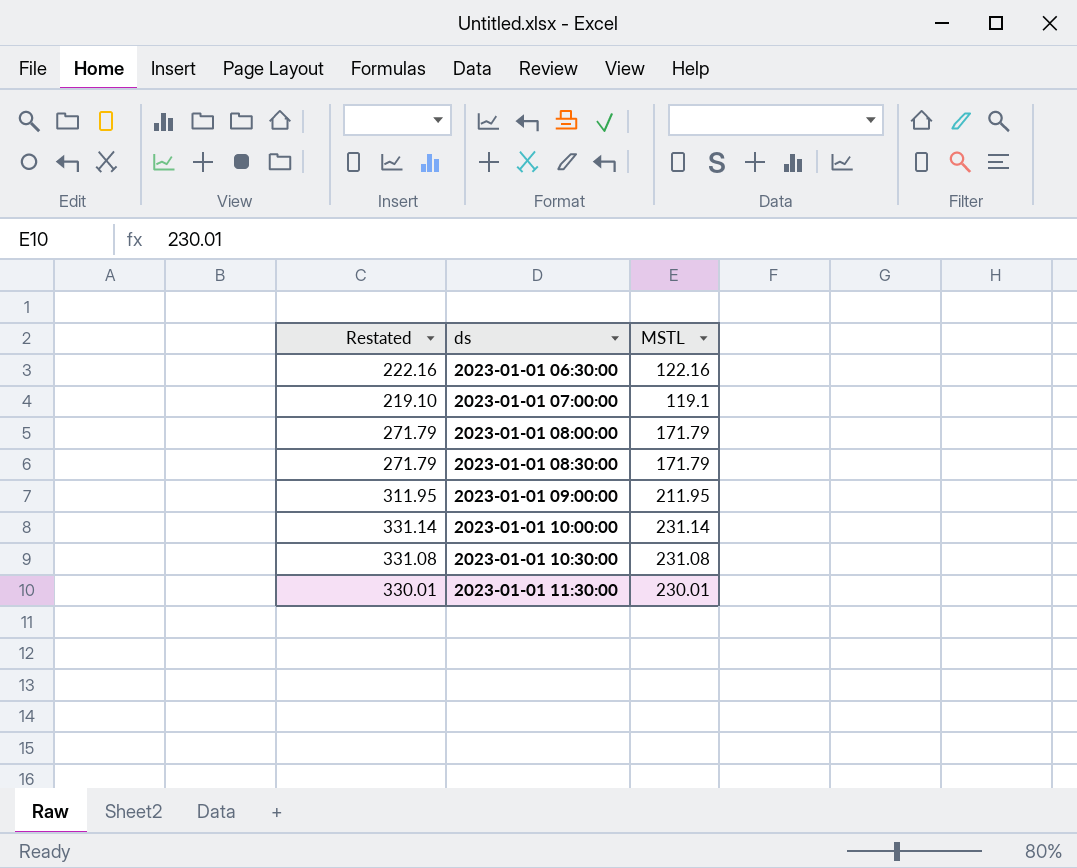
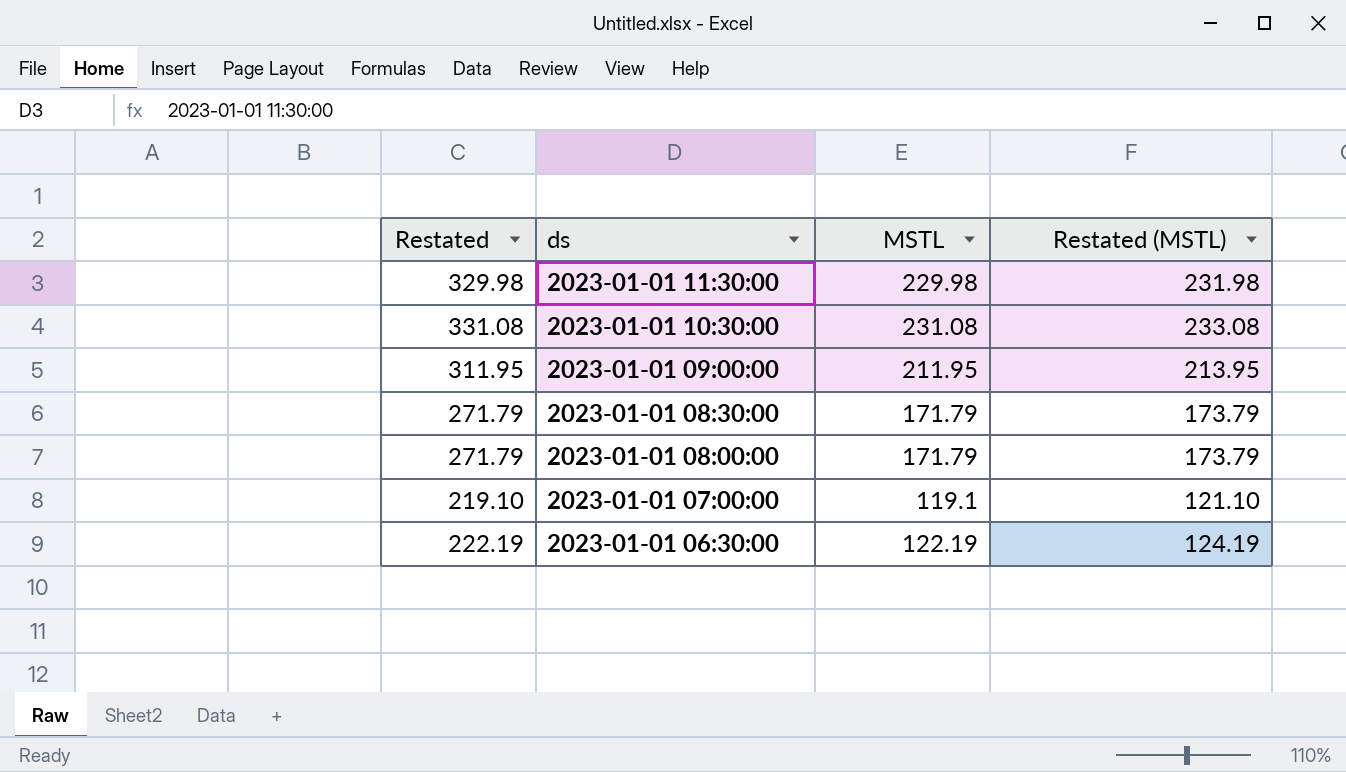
row order: ds ascending -> ds descending
column Restated (MSTL) | formula: none -> [MSTL] + 2
row 2023-01-01 10:00:00: 331.14 | 231.14 -> none
2023-01-01 11:30:00 | Restated: 330.01 -> 329.98
2023-01-01 11:30:00 | MSTL: 230.01 -> 229.98
2023-01-01 06:30:00 | Restated: 222.16 -> 222.19
2023-01-01 06:30:00 | MSTL: 122.16 -> 122.19

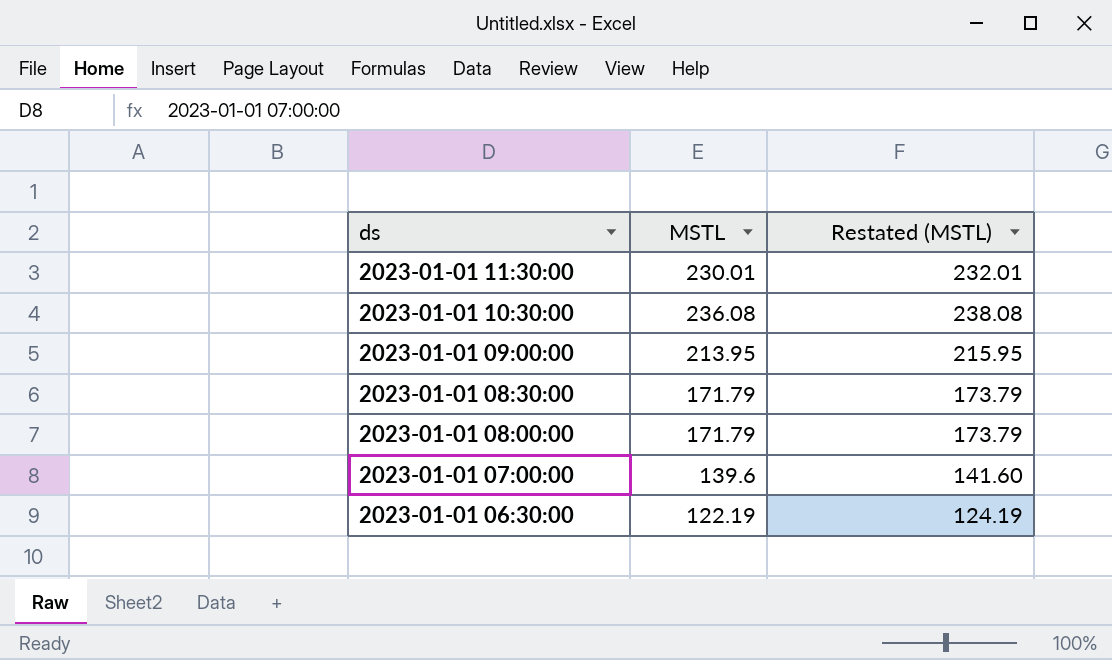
column Restated | formula: [MSTL] + 100 -> none
2023-01-01 11:30:00 | MSTL: 229.98 -> 230.01
2023-01-01 11:30:00 | Restated (MSTL): 231.98 -> 232.01
2023-01-01 10:30:00 | MSTL: 231.08 -> 236.08
2023-01-01 10:30:00 | Restated (MSTL): 233.08 -> 238.08
2023-01-01 09:00:00 | MSTL: 211.95 -> 213.95
2023-01-01 09:00:00 | Restated (MSTL): 213.95 -> 215.95
2023-01-01 07:00:00 | MSTL: 119.1 -> 139.6
2023-01-01 07:00:00 | Restated (MSTL): 121.10 -> 141.60

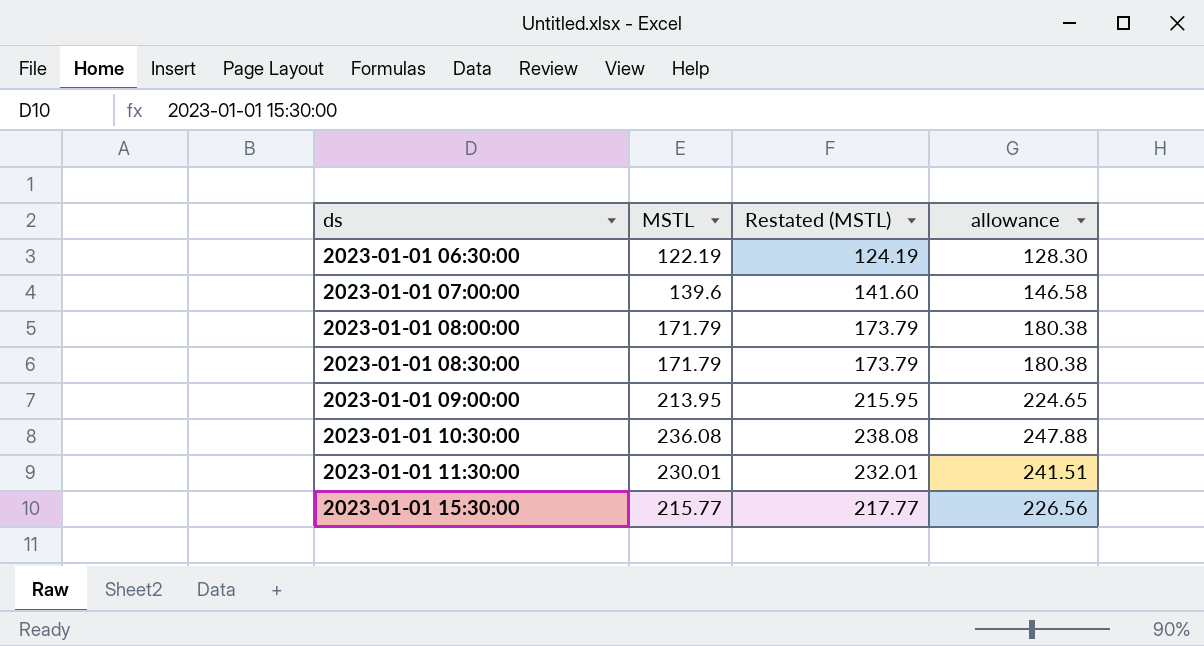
row order: ds descending -> ds ascending
column allowance | formula: none -> [MSTL] * 1.05
row 2023-01-01 15:30:00: none -> 215.77 | 217.77 | 226.56

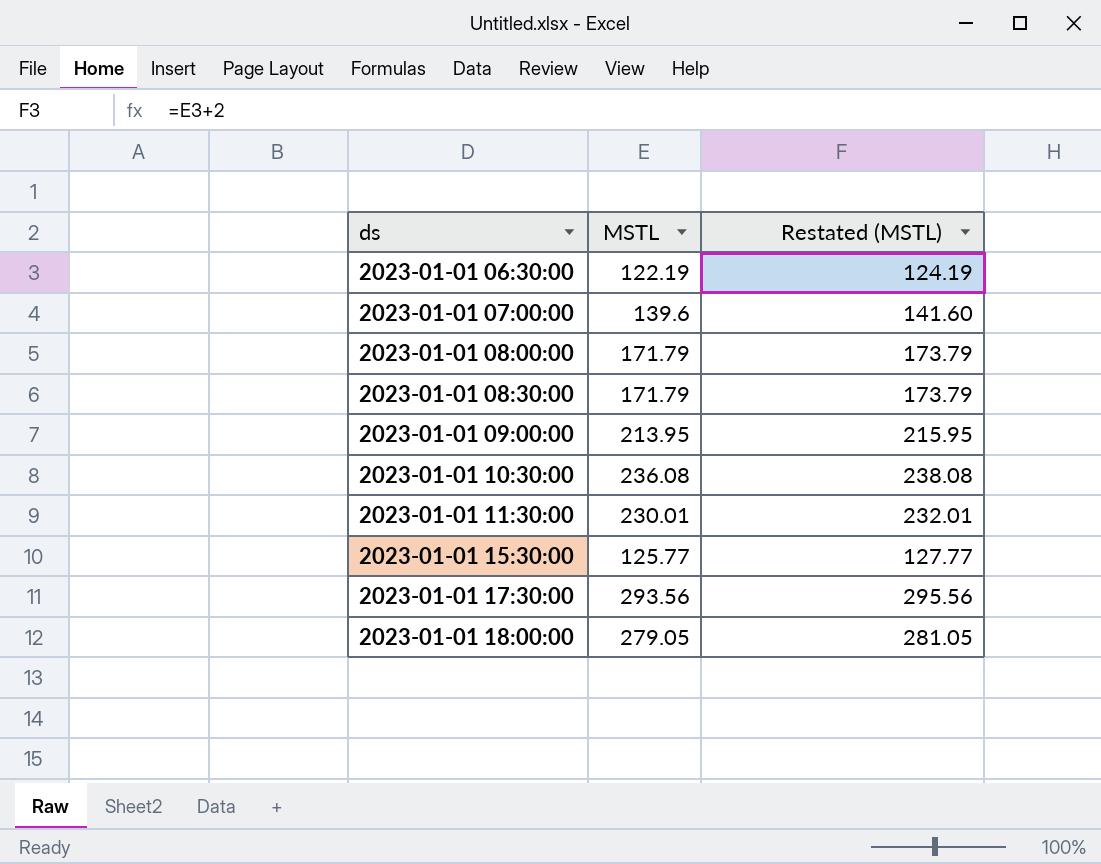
column allowance | formula: [MSTL] * 1.05 -> none
2023-01-01 15:30:00 | MSTL: 215.77 -> 125.77
2023-01-01 15:30:00 | Restated (MSTL): 217.77 -> 127.77
row 2023-01-01 17:30:00: none -> 293.56 | 295.56
row 2023-01-01 18:00:00: none -> 279.05 | 281.05

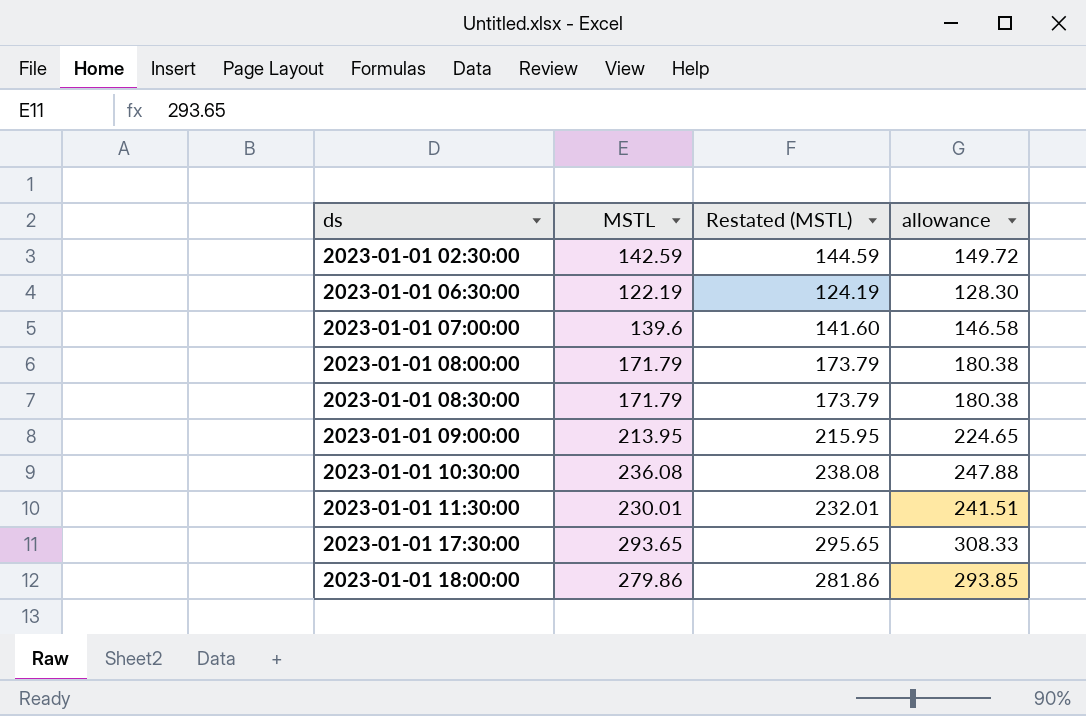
column allowance | formula: none -> [MSTL] * 1.05
row 2023-01-01 15:30:00: 125.77 | 127.77 -> none
row 2023-01-01 02:30:00: none -> 142.59 | 144.59 | 149.72
2023-01-01 17:30:00 | MSTL: 293.56 -> 293.65
2023-01-01 17:30:00 | Restated (MSTL): 295.56 -> 295.65
2023-01-01 18:00:00 | MSTL: 279.05 -> 279.86
2023-01-01 18:00:00 | Restated (MSTL): 281.05 -> 281.86

